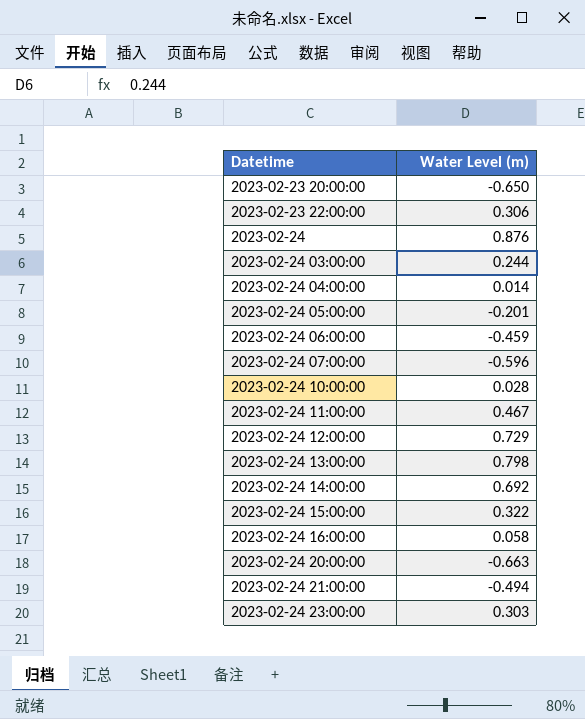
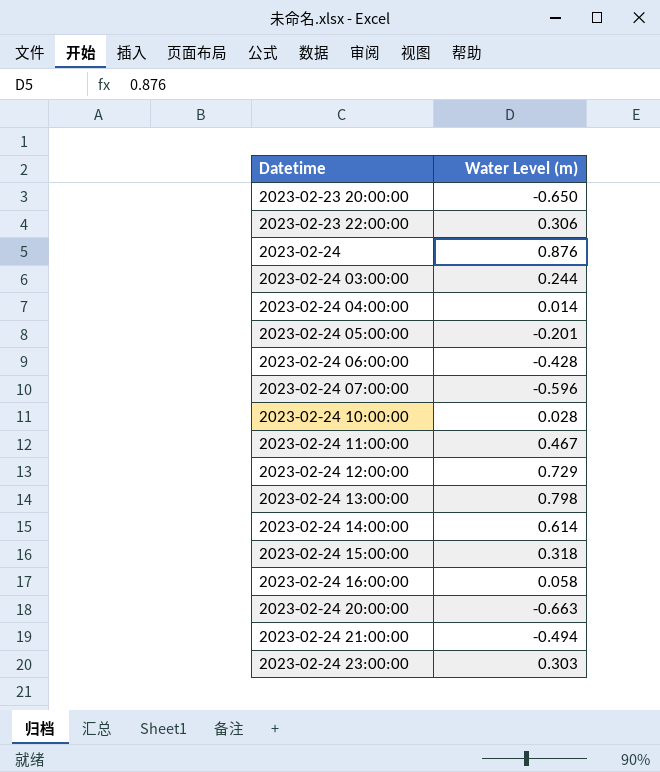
2023-02-24 06:00:00 | Water Level (m): -0.459 -> -0.428
2023-02-24 14:00:00 | Water Level (m): 0.692 -> 0.614
2023-02-24 15:00:00 | Water Level (m): 0.322 -> 0.318

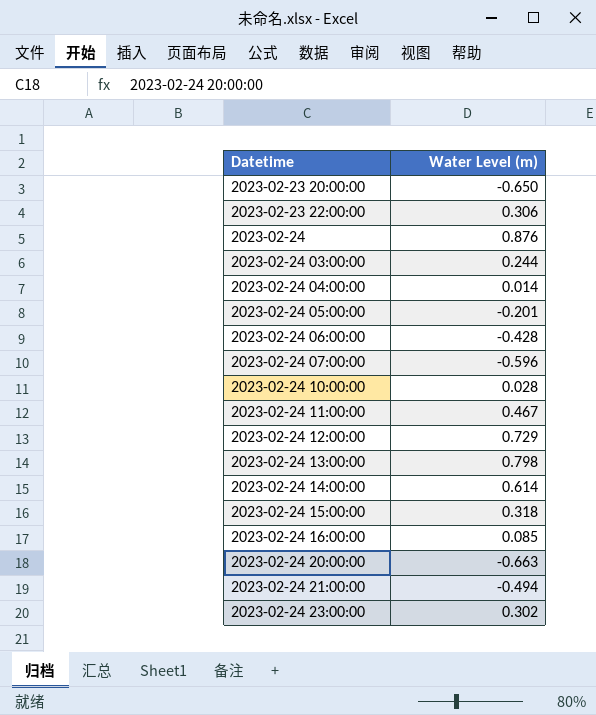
2023-02-24 16:00:00 | Water Level (m): 0.058 -> 0.085
2023-02-24 23:00:00 | Water Level (m): 0.303 -> 0.302

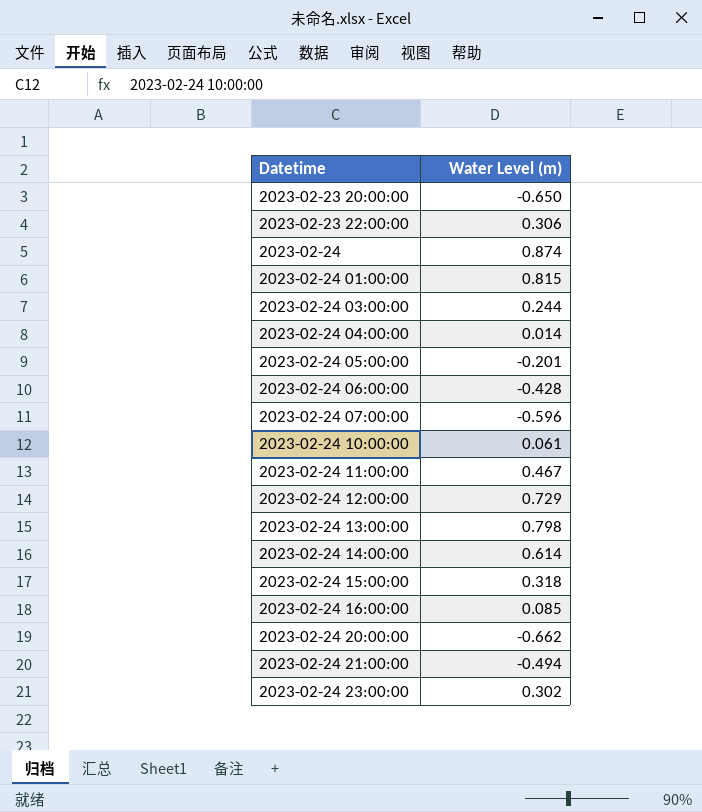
2023-02-24 | Water Level (m): 0.876 -> 0.874
row 2023-02-24 01:00:00: none -> 0.815
2023-02-24 10:00:00 | Water Level (m): 0.028 -> 0.061
2023-02-24 20:00:00 | Water Level (m): -0.663 -> -0.662

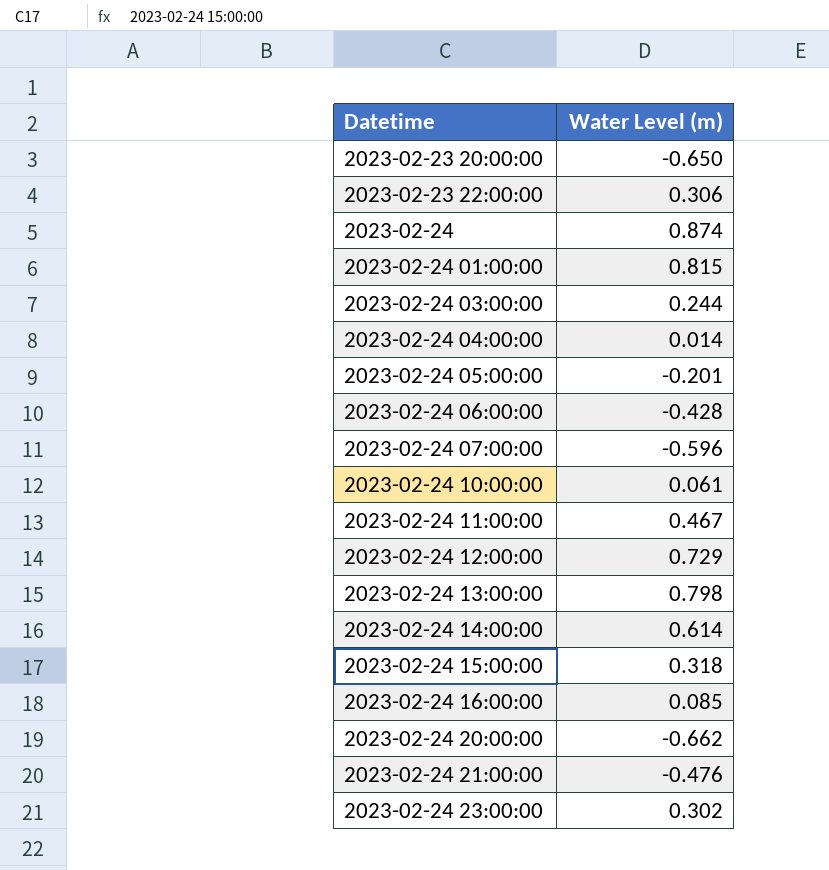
2023-02-24 21:00:00 | Water Level (m): -0.494 -> -0.476

